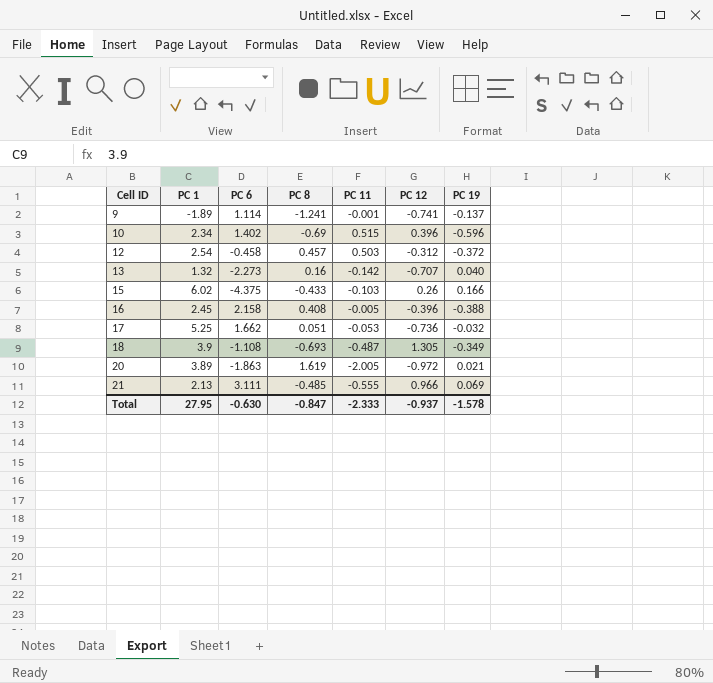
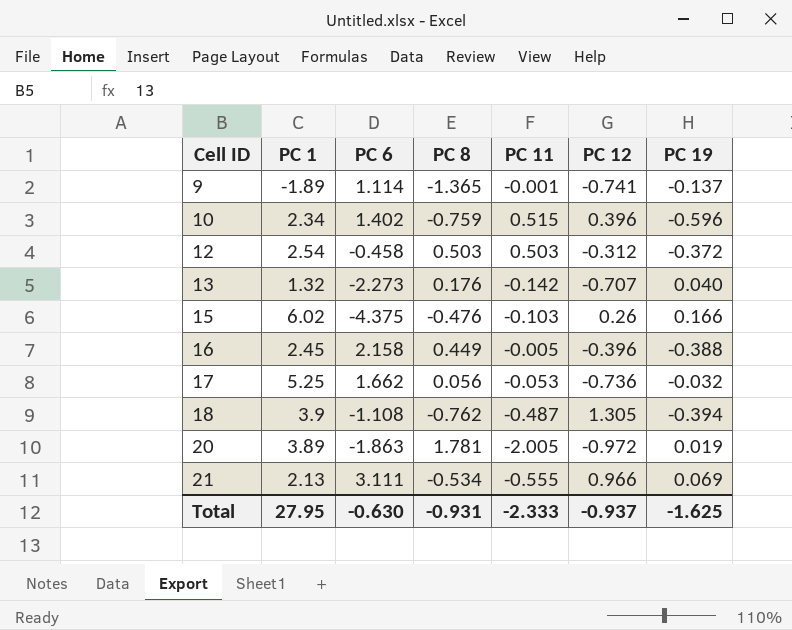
9 | PC 8: -1.241 -> -1.365
10 | PC 8: -0.69 -> -0.759
12 | PC 8: 0.457 -> 0.503
13 | PC 8: 0.16 -> 0.176
15 | PC 8: -0.433 -> -0.476
16 | PC 8: 0.408 -> 0.449
17 | PC 8: 0.051 -> 0.056
18 | PC 8: -0.693 -> -0.762
18 | PC 19: -0.349 -> -0.394
20 | PC 8: 1.619 -> 1.781
20 | PC 19: 0.021 -> 0.019
21 | PC 8: -0.485 -> -0.534
Total | PC 8: -0.847 -> -0.931
Total | PC 19: -1.578 -> -1.625

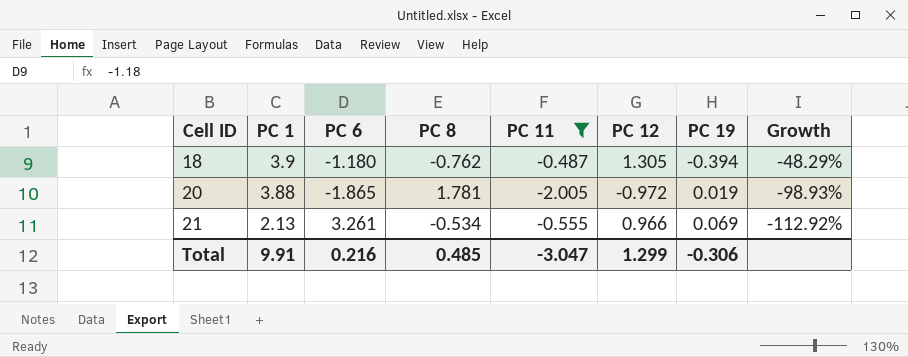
filter: none -> PC 11 <= -0.487
column Growth | formula: none -> ([PC 19] - [PC 8]) / [PC 8]
18 | PC 6: -1.108 -> -1.180
20 | PC 1: 3.89 -> 3.88
20 | PC 6: -1.863 -> -1.865
21 | PC 6: 3.111 -> 3.261
Total | PC 1: 27.95 -> 9.91
Total | PC 6: -0.630 -> 0.216
Total | PC 8: -0.931 -> 0.485
Total | PC 11: -2.333 -> -3.047
Total | PC 12: -0.937 -> 1.299
Total | PC 19: -1.625 -> -0.306

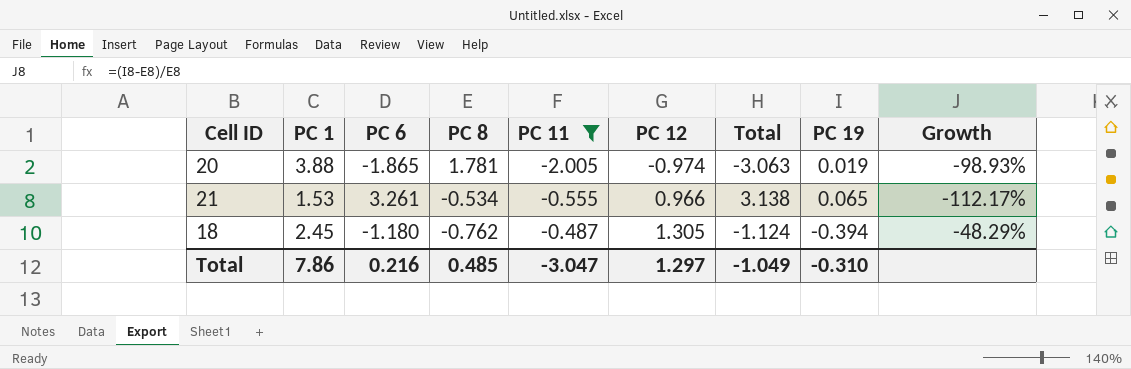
row order: Cell ID ascending -> PC 8 descending
column Total | formula: none -> [PC 6] + [PC 8] + [PC 11] + [PC 12]
20 | PC 12: -0.972 -> -0.974
21 | PC 1: 2.13 -> 1.53
21 | PC 19: 0.069 -> 0.065
21 | Growth: -112.92% -> -112.17%
18 | PC 1: 3.9 -> 2.45
Total | PC 1: 9.91 -> 7.86
Total | PC 12: 1.299 -> 1.297
Total | PC 19: -0.306 -> -0.310

